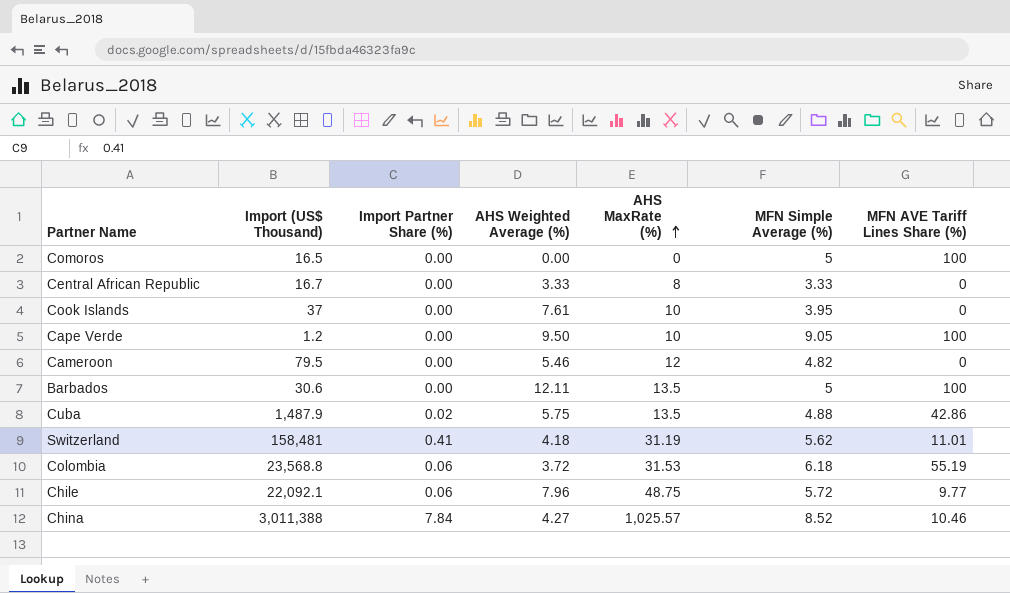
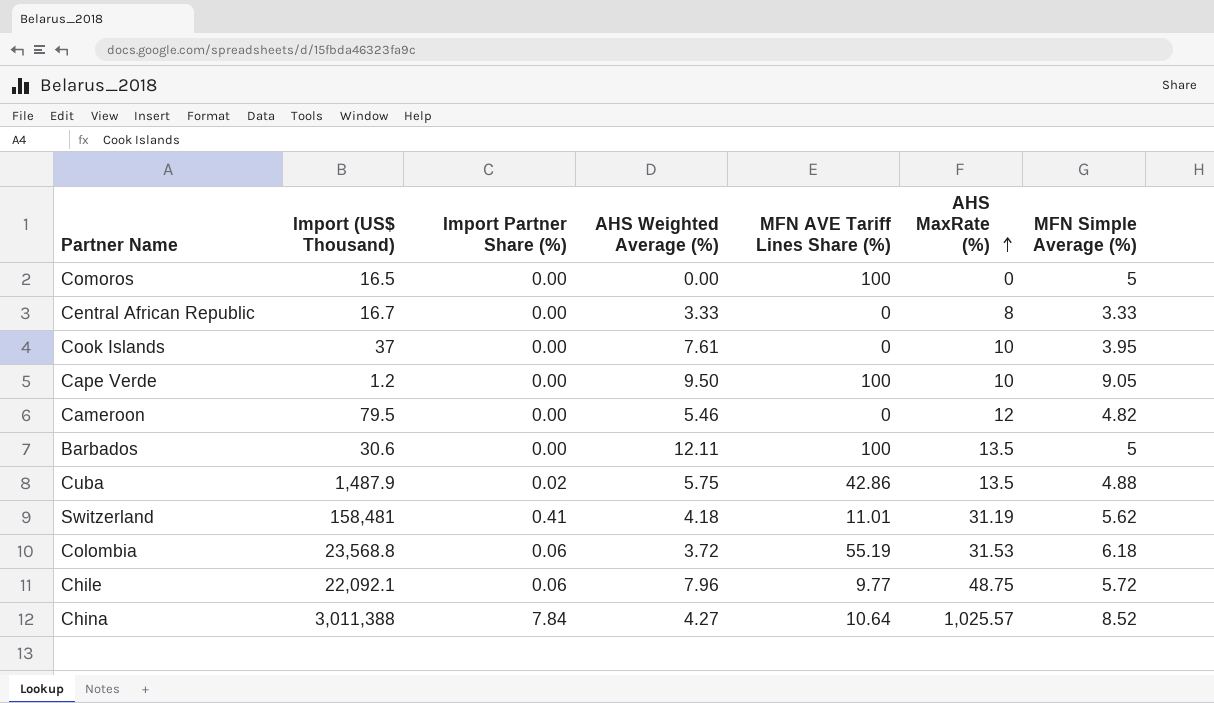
column MFN AVE Tariff Lines Share (%) | position: 7 -> 5
China | MFN AVE Tariff Lines Share (%): 10.46 -> 10.64

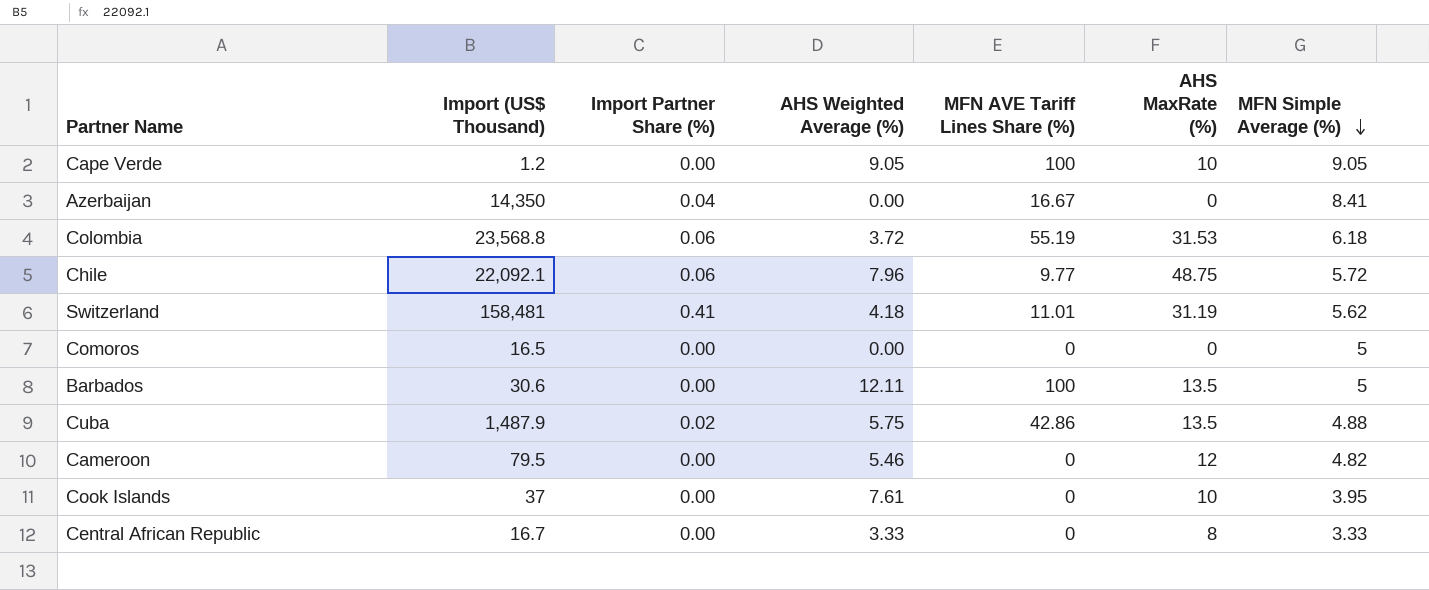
row order: AHS MaxRate (%) ascending -> MFN Simple Average (%) descending
row China: 3,011,388 | 7.84 | 4.27 | 10.64 | 1,025.57 | 8.52 -> none
Cape Verde | AHS Weighted Average (%): 9.50 -> 9.05
row Azerbaijan: none -> 14,350 | 0.04 | 0.00 | 16.67 | 0 | 8.41
Comoros | MFN AVE Tariff Lines Share (%): 100 -> 0

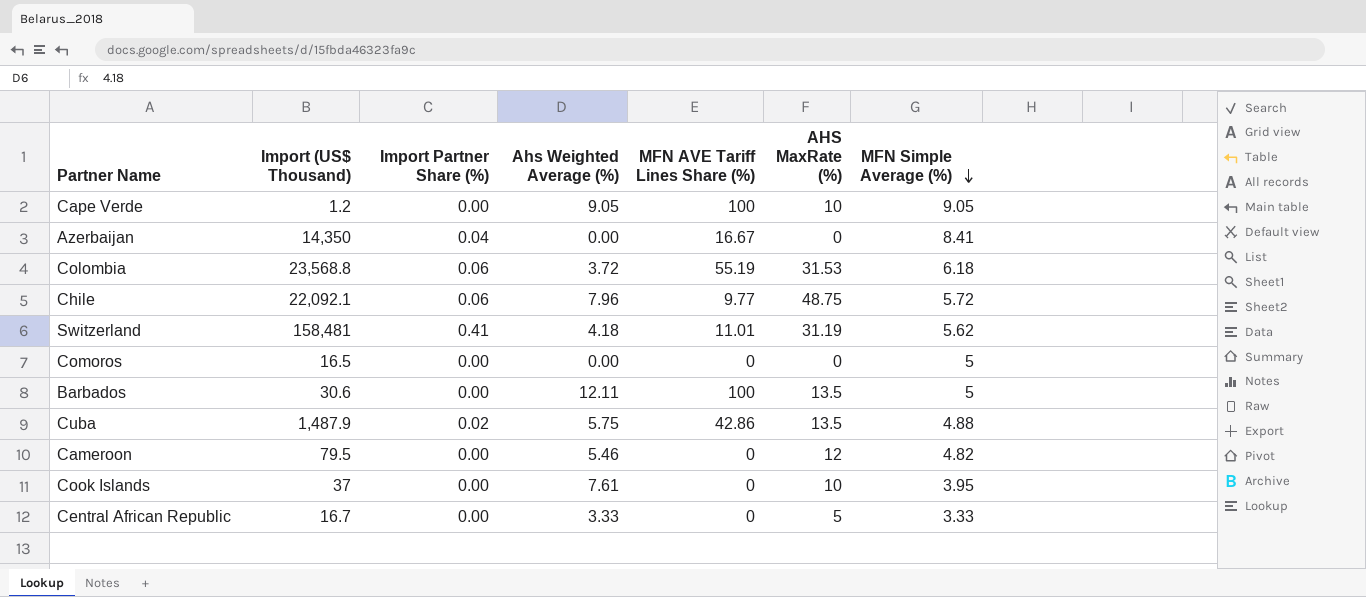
column name: AHS Weighted Average (%) -> Ahs Weighted Average (%)
Central African Republic | AHS MaxRate (%): 8 -> 5

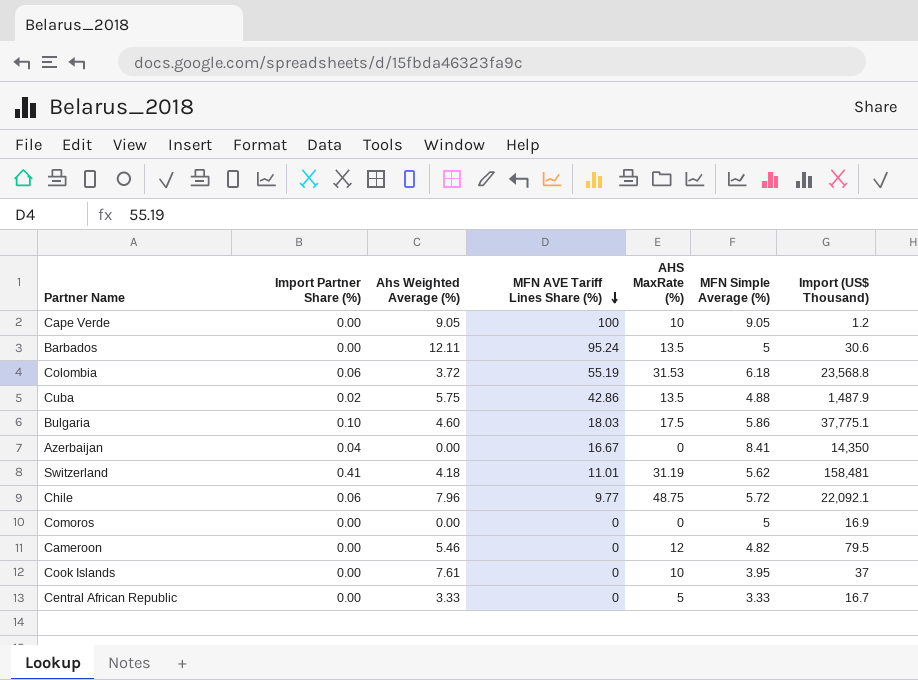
row order: MFN Simple Average (%) descending -> MFN AVE Tariff Lines Share (%) descending
column Import (US$ Thousand) | position: 2 -> 7
Barbados | MFN AVE Tariff Lines Share (%): 100 -> 95.24
row Bulgaria: none -> 0.10 | 4.60 | 18.03 | 17.5 | 5.86 | 37,775.1
Comoros | Import (US$ Thousand): 16.5 -> 16.9

